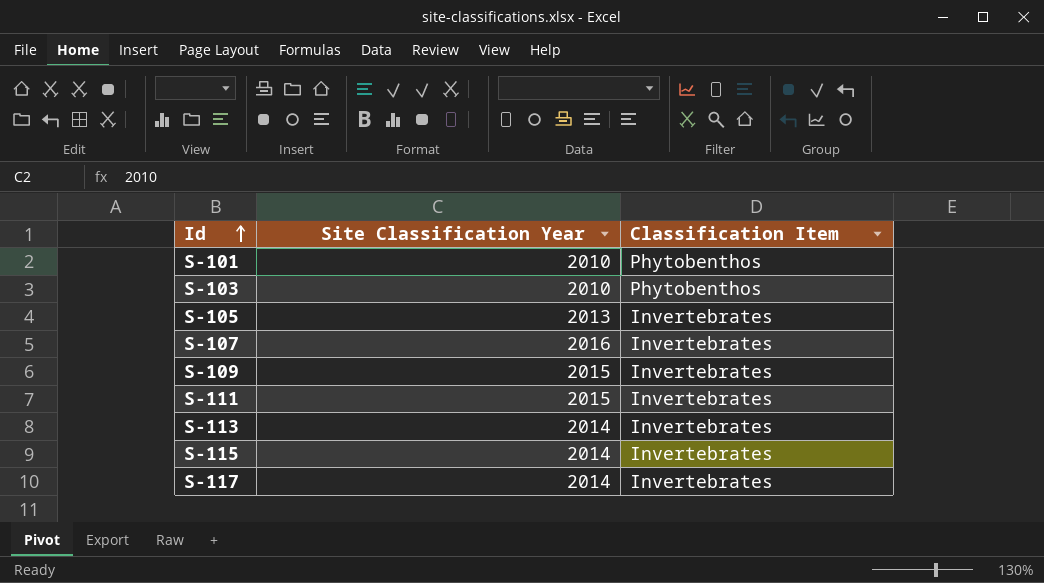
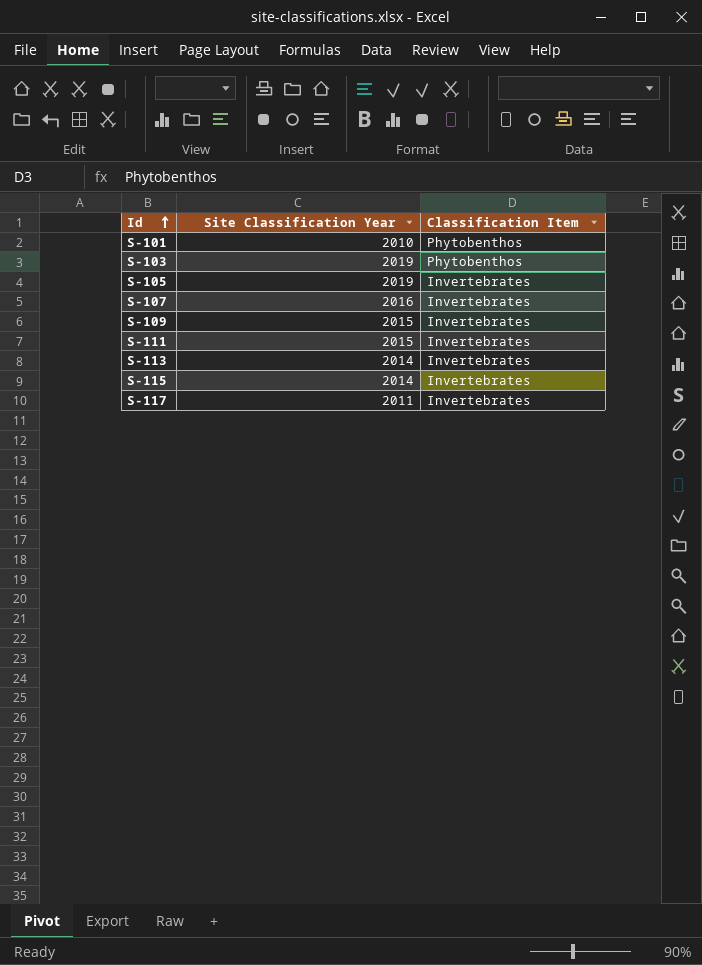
S-103 | Site Classification Year: 2010 -> 2019
S-105 | Site Classification Year: 2013 -> 2019
S-117 | Site Classification Year: 2014 -> 2011

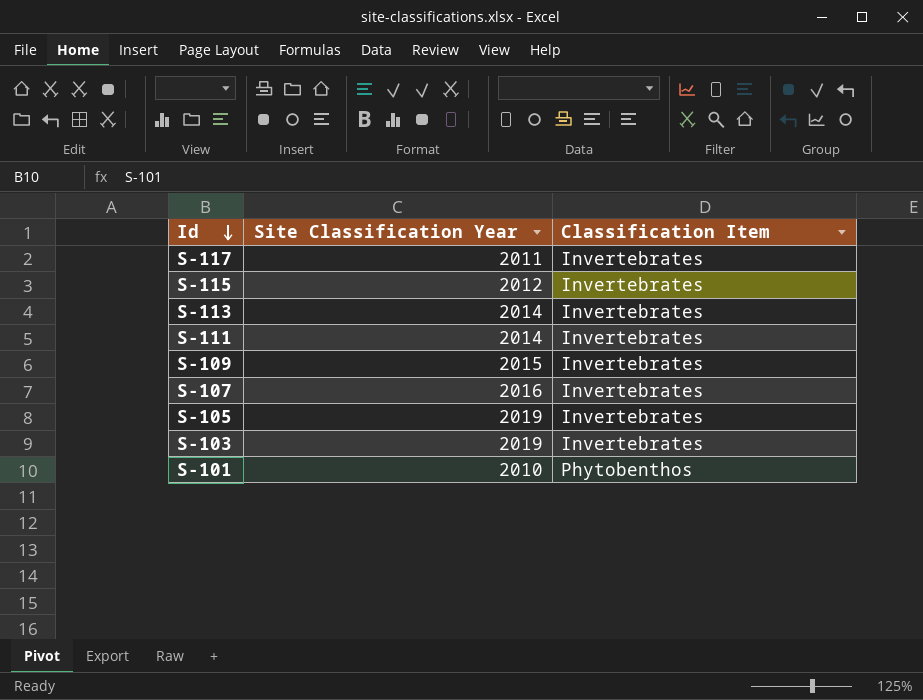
row order: Id ascending -> Id descending
S-115 | Site Classification Year: 2014 -> 2012
S-111 | Site Classification Year: 2015 -> 2014
S-103 | Classification Item: Phytobenthos -> Invertebrates

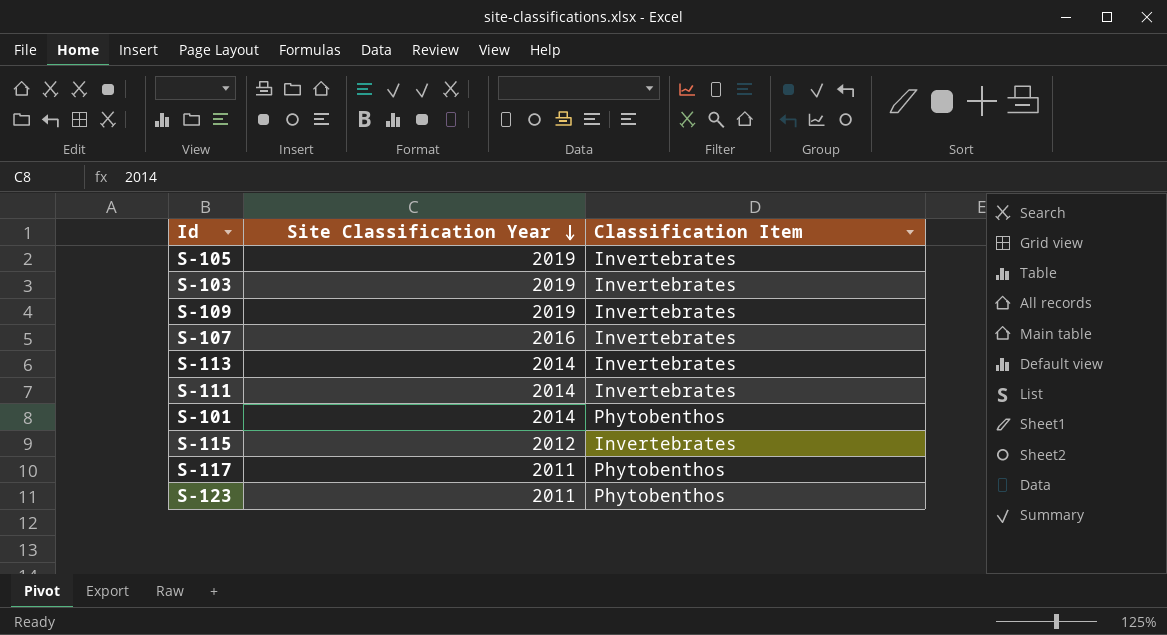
row order: Id descending -> Site Classification Year descending
S-109 | Site Classification Year: 2015 -> 2019
S-101 | Site Classification Year: 2010 -> 2014
S-117 | Classification Item: Invertebrates -> Phytobenthos
row S-123: none -> 2011 | Phytobenthos

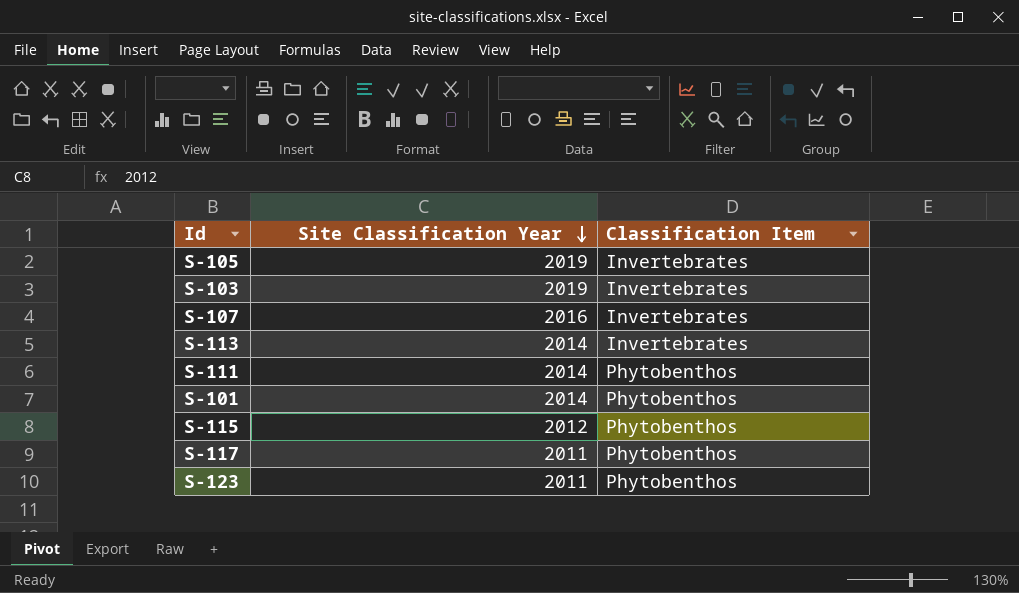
row S-109: 2019 | Invertebrates -> none
S-111 | Classification Item: Invertebrates -> Phytobenthos
S-115 | Classification Item: Invertebrates -> Phytobenthos

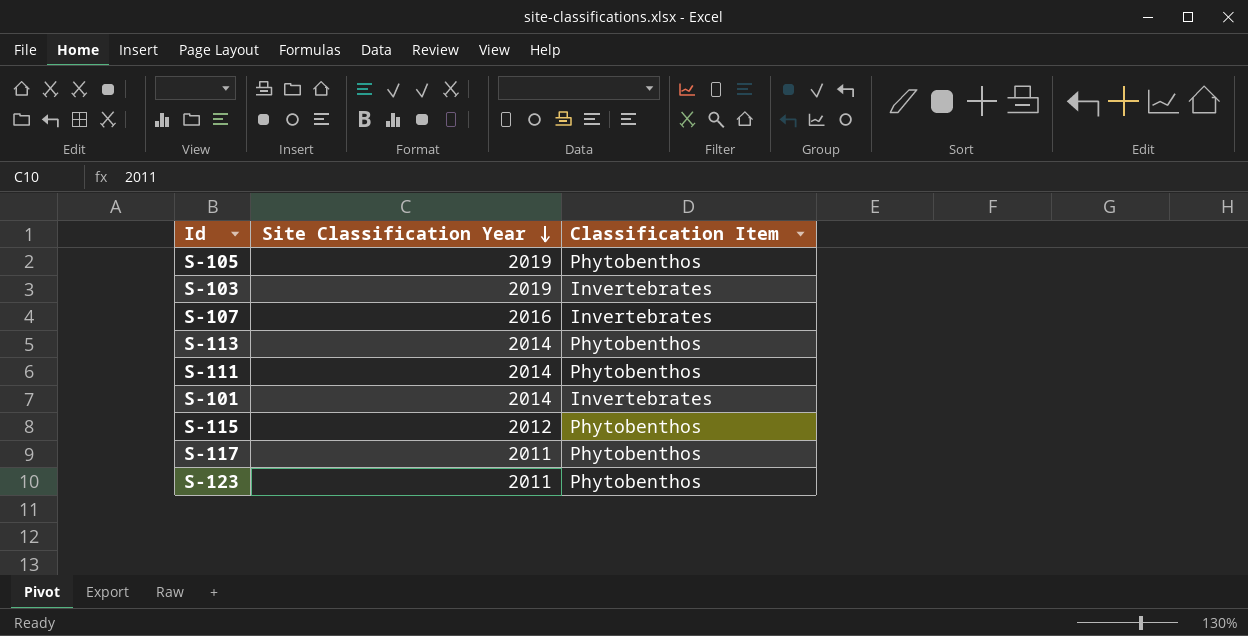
S-105 | Classification Item: Invertebrates -> Phytobenthos
S-113 | Classification Item: Invertebrates -> Phytobenthos
S-101 | Classification Item: Phytobenthos -> Invertebrates

